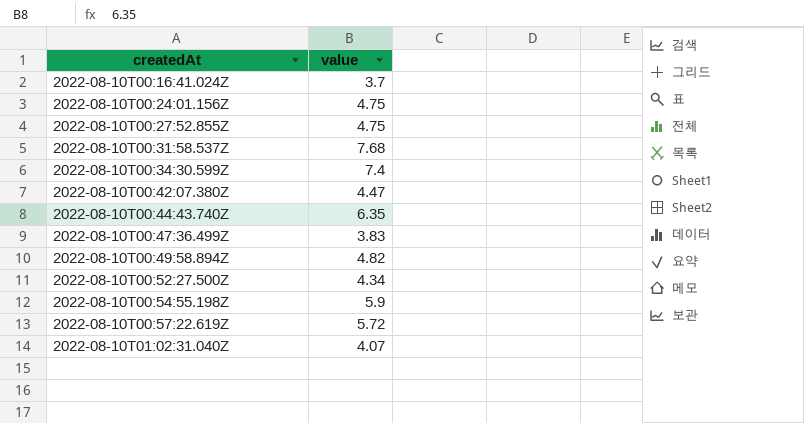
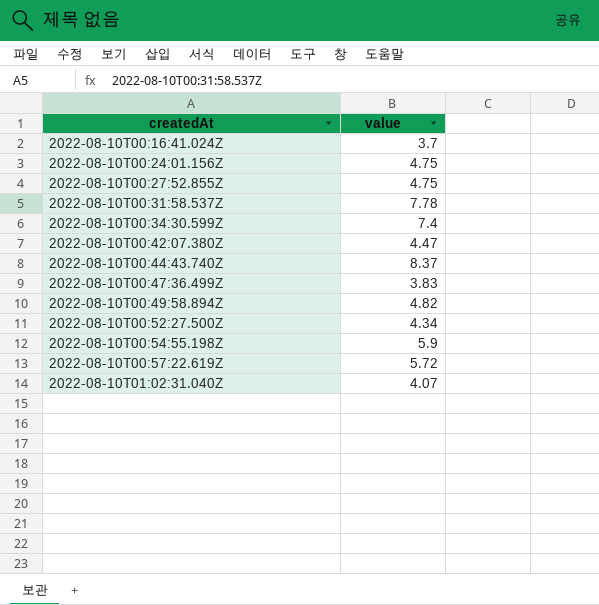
2022-08-10T00:31:58.537Z | value: 7.68 -> 7.78
2022-08-10T00:44:43.740Z | value: 6.35 -> 8.37

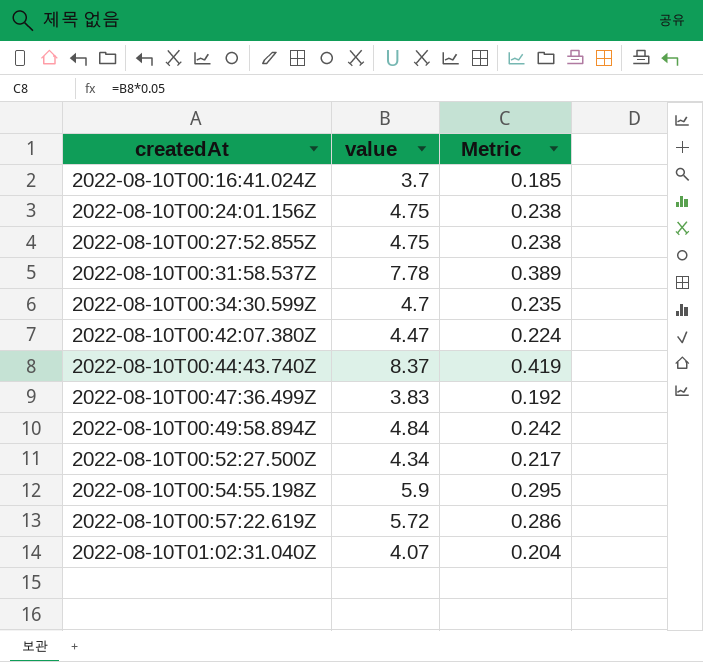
column Metric | formula: none -> [value] * 0.05
2022-08-10T00:34:30.599Z | value: 7.4 -> 4.7
2022-08-10T00:49:58.894Z | value: 4.82 -> 4.84

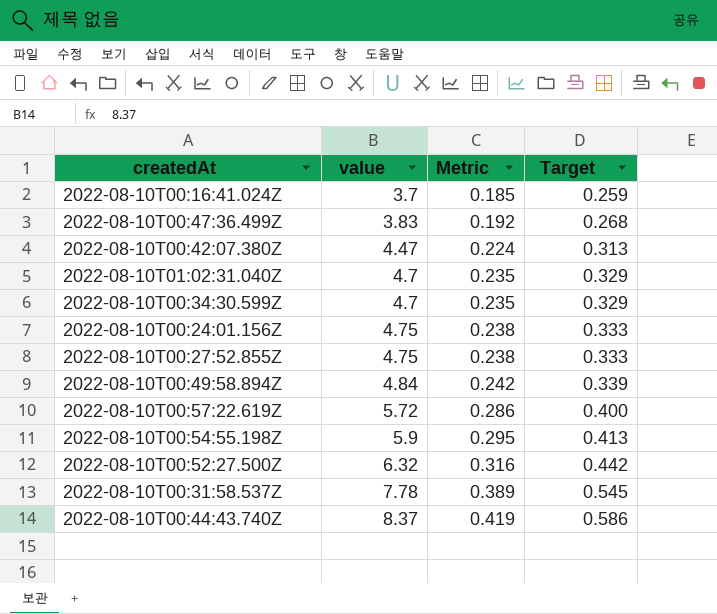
row order: createdAt ascending -> value ascending
column Target | formula: none -> [value] * 0.07
2022-08-10T01:02:31.040Z | value: 4.07 -> 4.7
2022-08-10T01:02:31.040Z | Metric: 0.204 -> 0.235
2022-08-10T00:52:27.500Z | value: 4.34 -> 6.32
2022-08-10T00:52:27.500Z | Metric: 0.217 -> 0.316

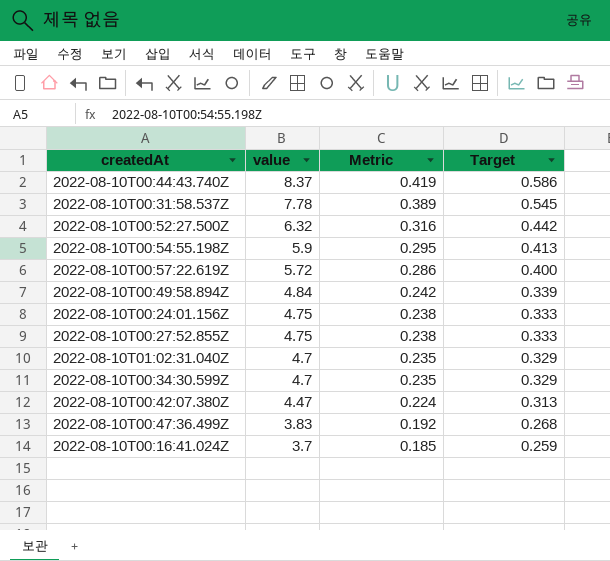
row order: value ascending -> value descending

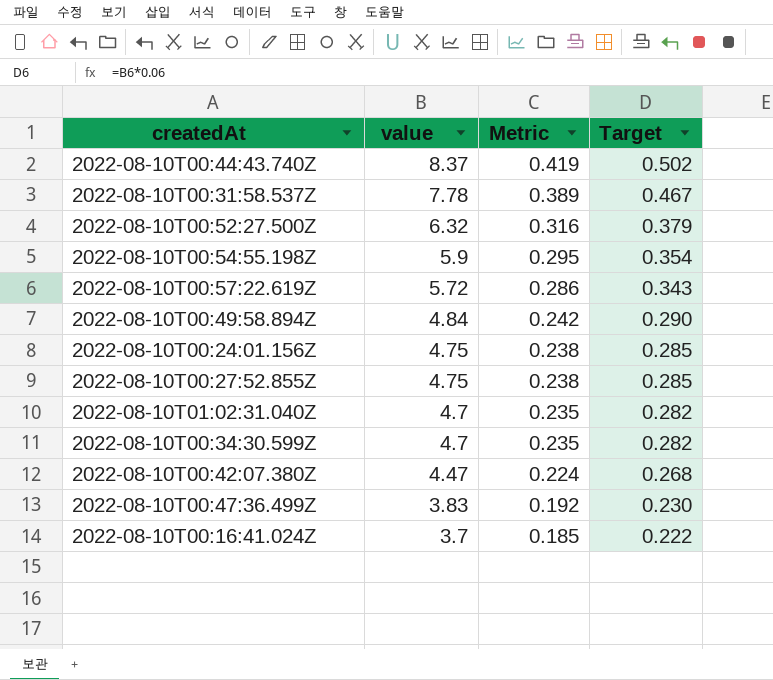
column Target | formula: [value] * 0.07 -> [value] * 0.06

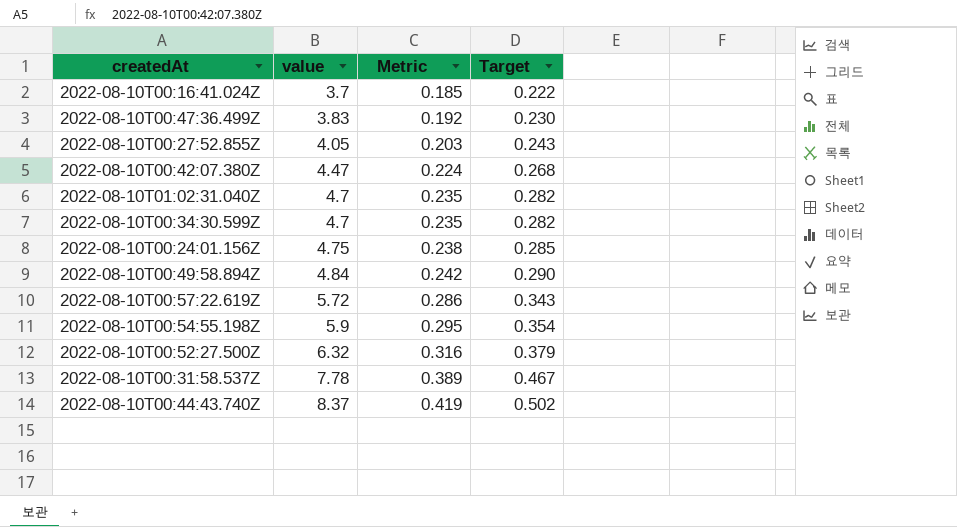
row order: value descending -> value ascending
2022-08-10T00:27:52.855Z | value: 4.75 -> 4.05
2022-08-10T00:27:52.855Z | Metric: 0.238 -> 0.203
2022-08-10T00:27:52.855Z | Target: 0.285 -> 0.243

